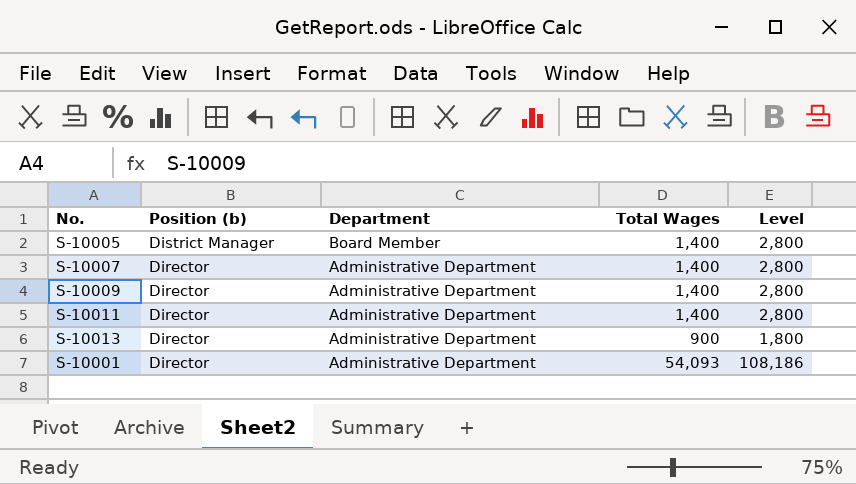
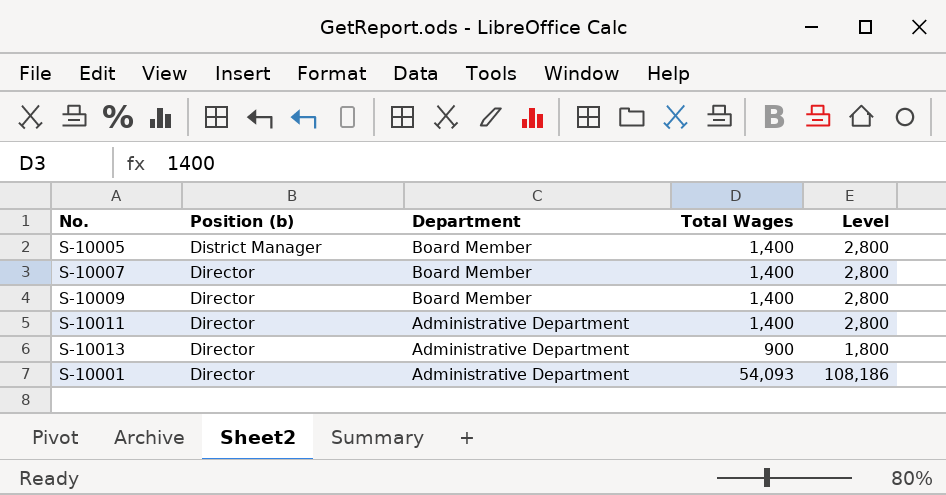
S-10007 | Department: Administrative Department -> Board Member
S-10009 | Department: Administrative Department -> Board Member

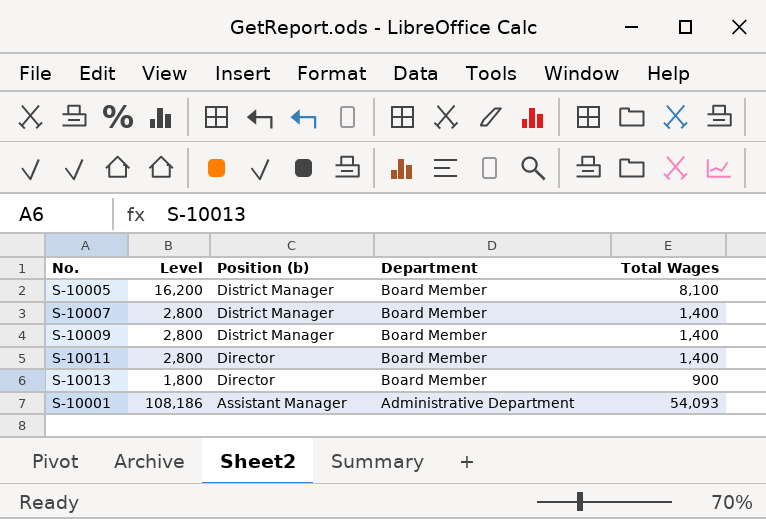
column Level | position: 5 -> 2
S-10005 | Level: 2,800 -> 16,200
S-10005 | Total Wages: 1,400 -> 8,100
S-10007 | Position (b): Director -> District Manager
S-10009 | Position (b): Director -> District Manager
S-10011 | Department: Administrative Department -> Board Member
S-10013 | Department: Administrative Department -> Board Member
S-10001 | Position (b): Director -> Assistant Manager

